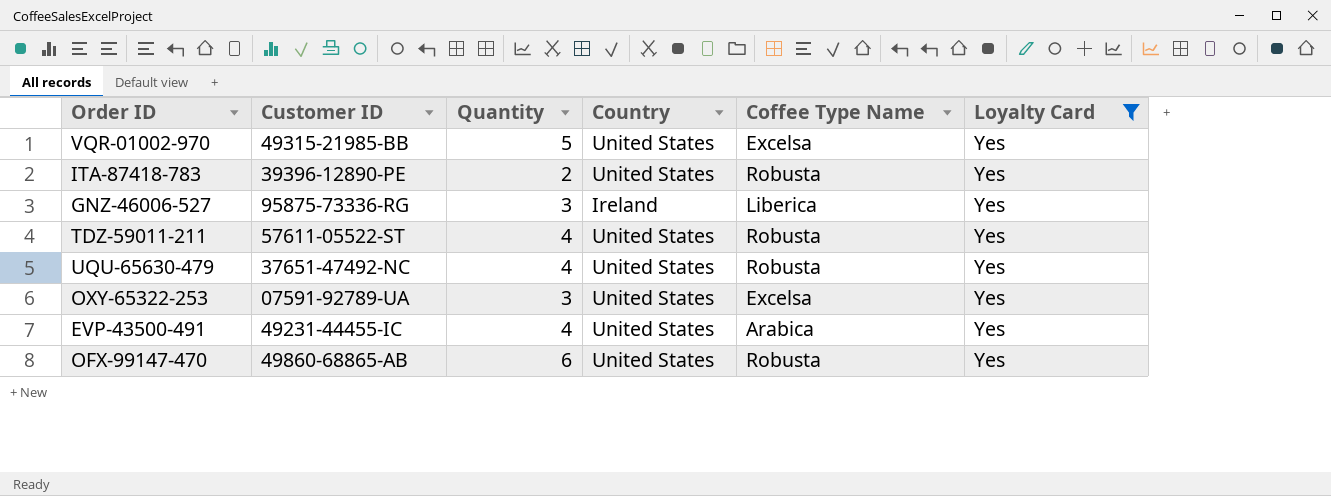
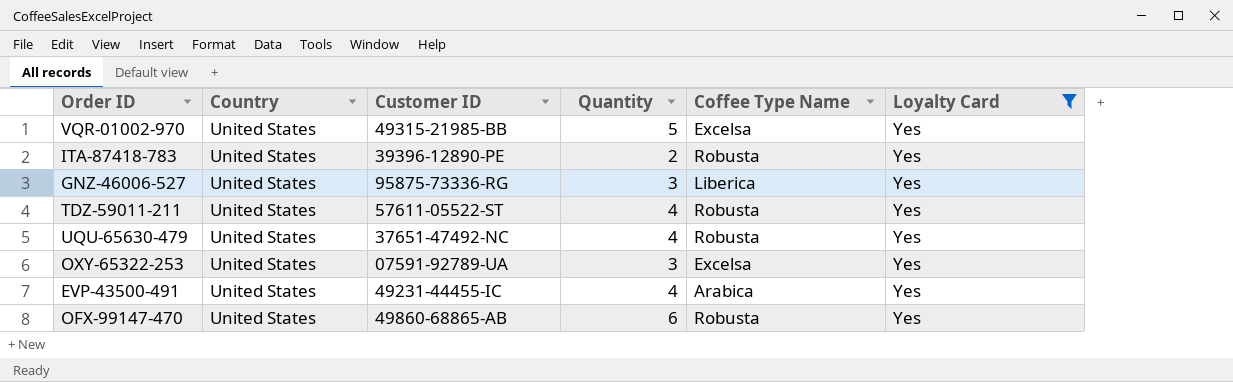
column Country | position: 4 -> 2
GNZ-46006-527 | Country: Ireland -> United States

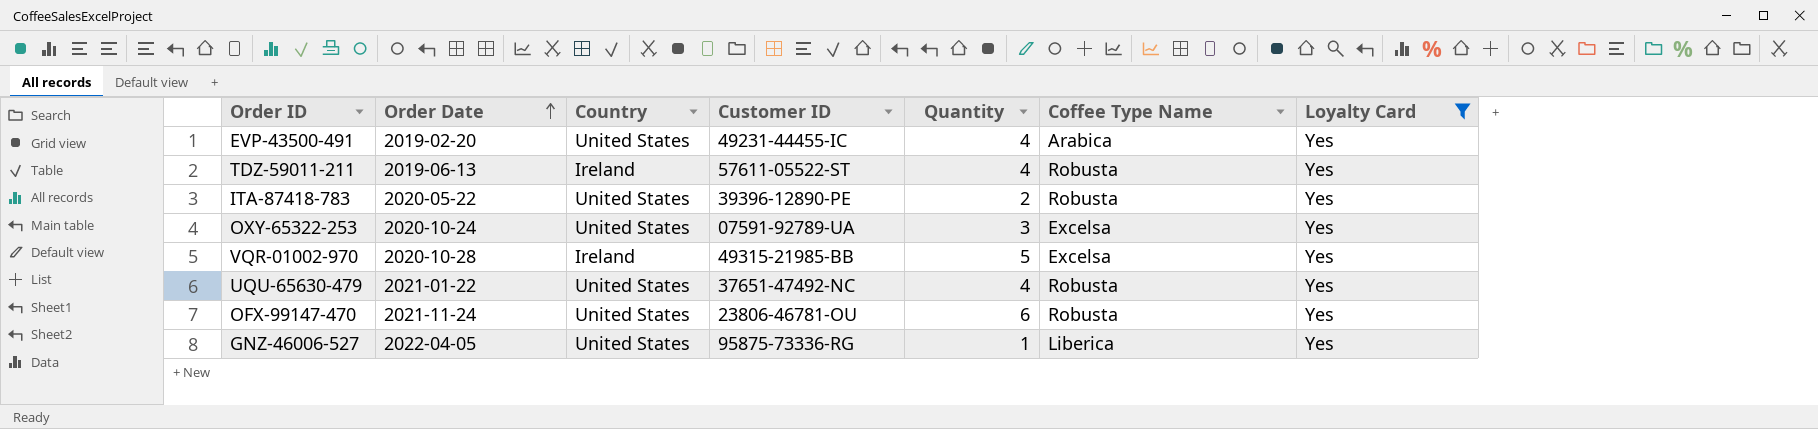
row order: none -> Order Date ascending
column Order Date | position: none -> 2
TDZ-59011-211 | Country: United States -> Ireland
VQR-01002-970 | Country: United States -> Ireland
OFX-99147-470 | Customer ID: 49860-68865-AB -> 23806-46781-OU
GNZ-46006-527 | Quantity: 3 -> 1

